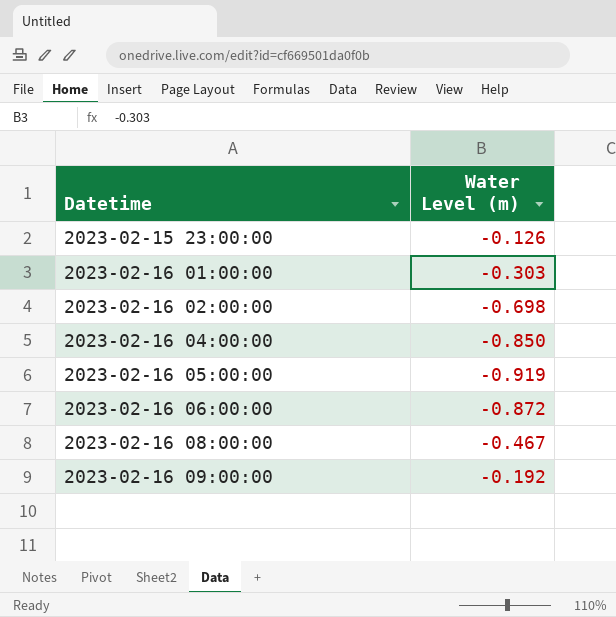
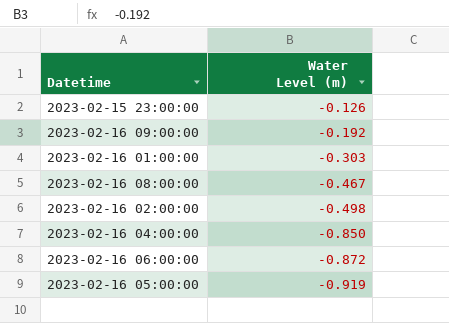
row order: Datetime ascending -> Water Level (m) descending
2023-02-16 02:00:00 | Water Level (m): -0.698 -> -0.498

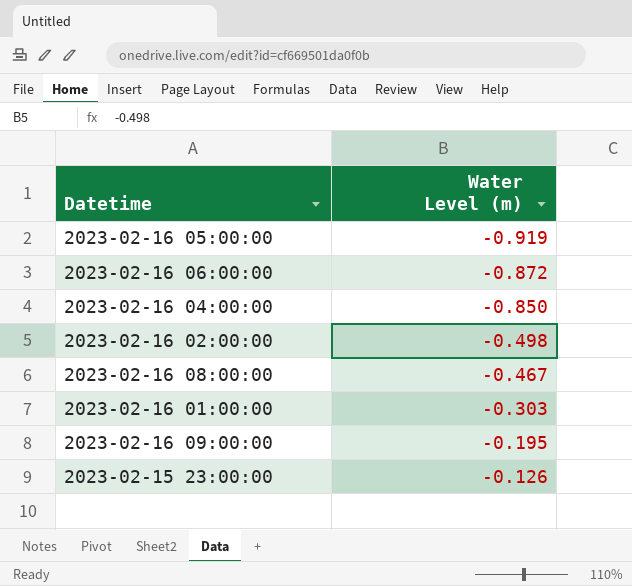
row order: Water Level (m) descending -> Water Level (m) ascending
2023-02-16 09:00:00 | Water Level (m): -0.192 -> -0.195

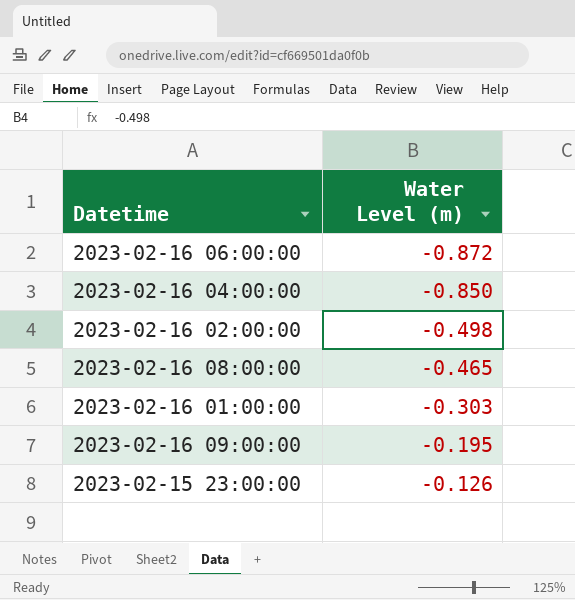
row 2023-02-16 05:00:00: -0.919 -> none
2023-02-16 08:00:00 | Water Level (m): -0.467 -> -0.465

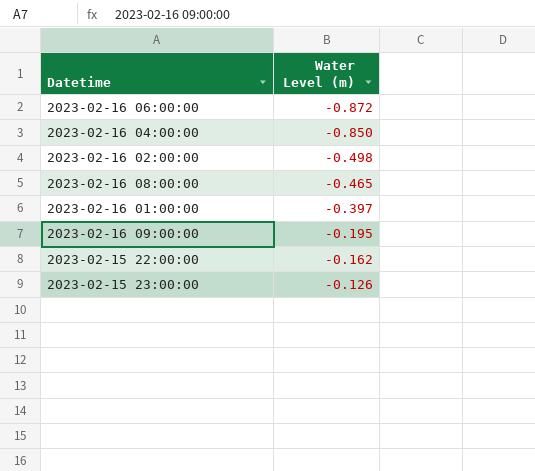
2023-02-16 01:00:00 | Water Level (m): -0.303 -> -0.397
row 2023-02-15 22:00:00: none -> -0.162

